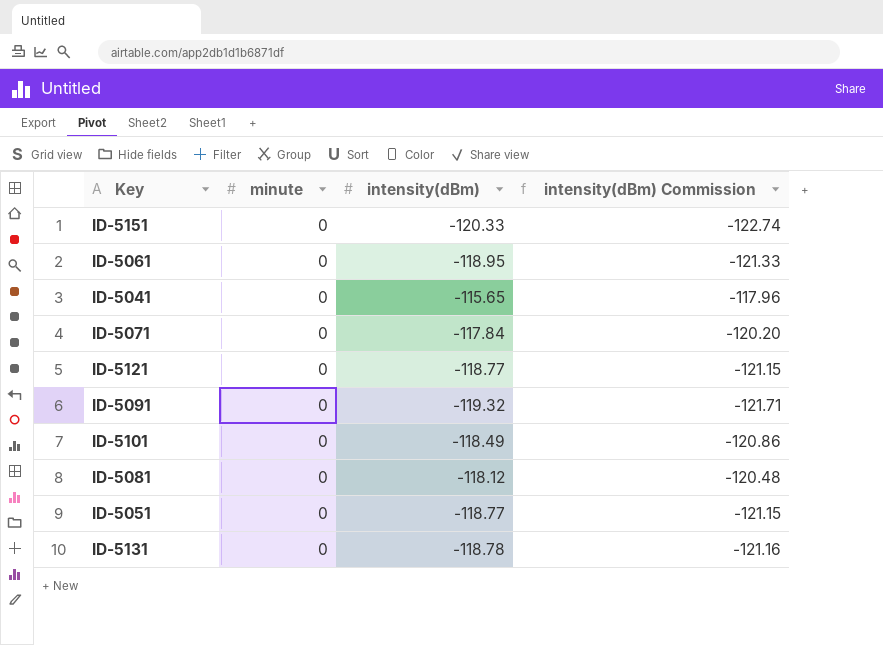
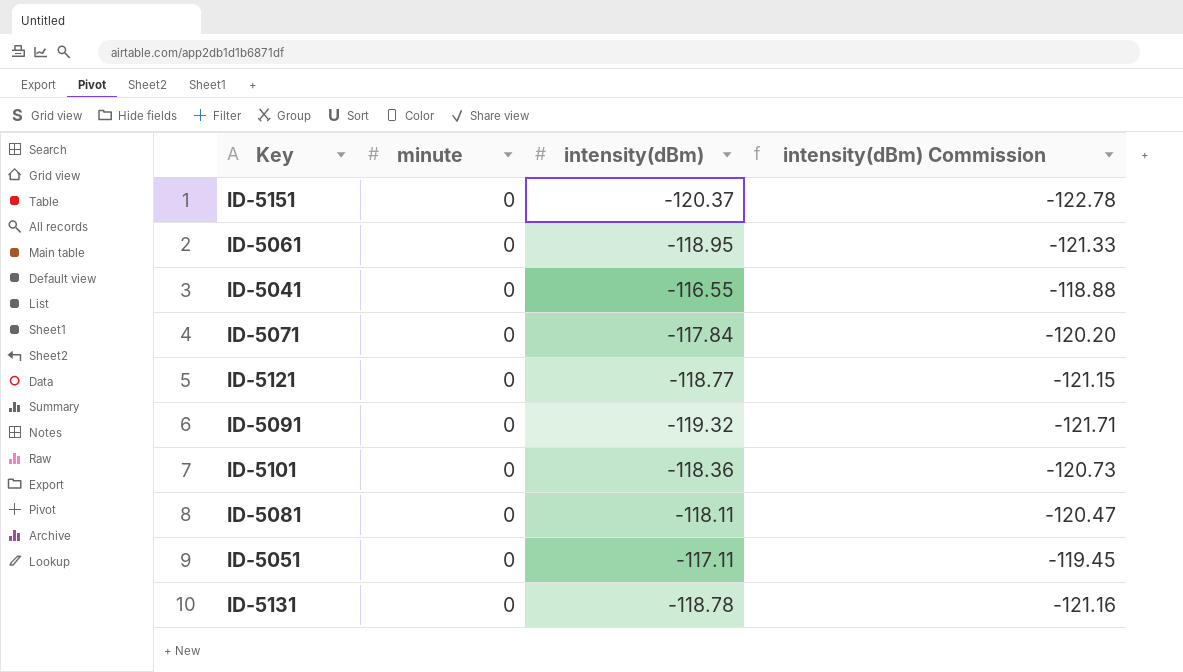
ID-5151 | intensity(dBm): -120.33 -> -120.37
ID-5151 | intensity(dBm) Commission: -122.74 -> -122.78
ID-5041 | intensity(dBm): -115.65 -> -116.55
ID-5041 | intensity(dBm) Commission: -117.96 -> -118.88
ID-5101 | intensity(dBm): -118.49 -> -118.36
ID-5101 | intensity(dBm) Commission: -120.86 -> -120.73
ID-5081 | intensity(dBm): -118.12 -> -118.11
ID-5081 | intensity(dBm) Commission: -120.48 -> -120.47
ID-5051 | intensity(dBm): -118.77 -> -117.11
ID-5051 | intensity(dBm) Commission: -121.15 -> -119.45

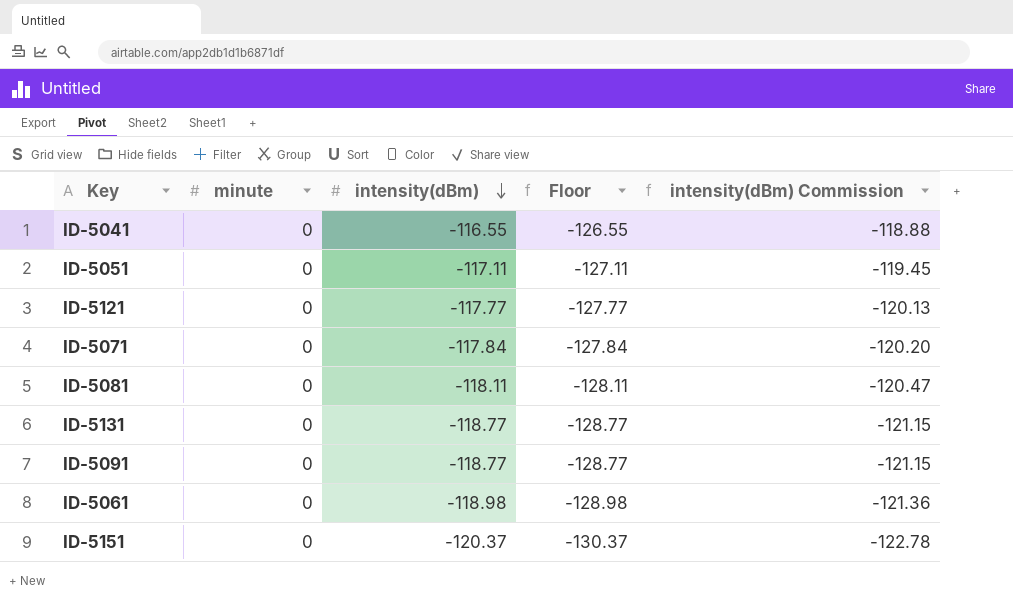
row order: none -> intensity(dBm) descending
column Floor | formula: none -> [intensity(dBm)] - 10
row ID-5101: 0 | -118.36 | -120.73 -> none
ID-5121 | intensity(dBm): -118.77 -> -117.77
ID-5121 | intensity(dBm) Commission: -121.15 -> -120.13
ID-5131 | intensity(dBm): -118.78 -> -118.77
ID-5131 | intensity(dBm) Commission: -121.16 -> -121.15
ID-5091 | intensity(dBm): -119.32 -> -118.77
ID-5091 | intensity(dBm) Commission: -121.71 -> -121.15
ID-5061 | intensity(dBm): -118.95 -> -118.98
ID-5061 | intensity(dBm) Commission: -121.33 -> -121.36

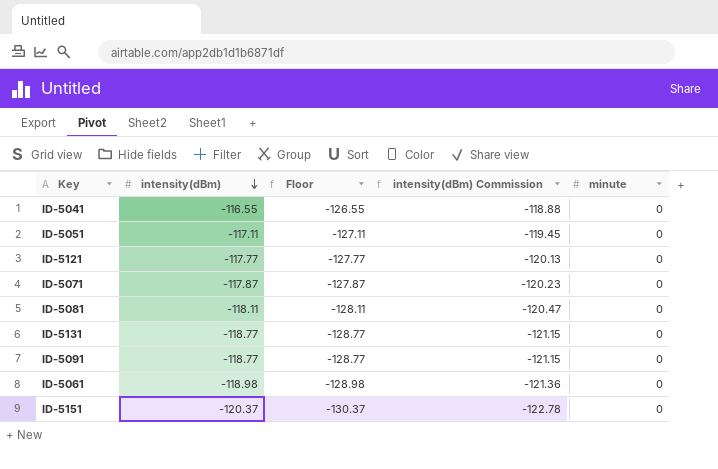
column minute | position: 2 -> 5
ID-5071 | intensity(dBm): -117.84 -> -117.87
ID-5071 | Floor: -127.84 -> -127.87
ID-5071 | intensity(dBm) Commission: -120.20 -> -120.23

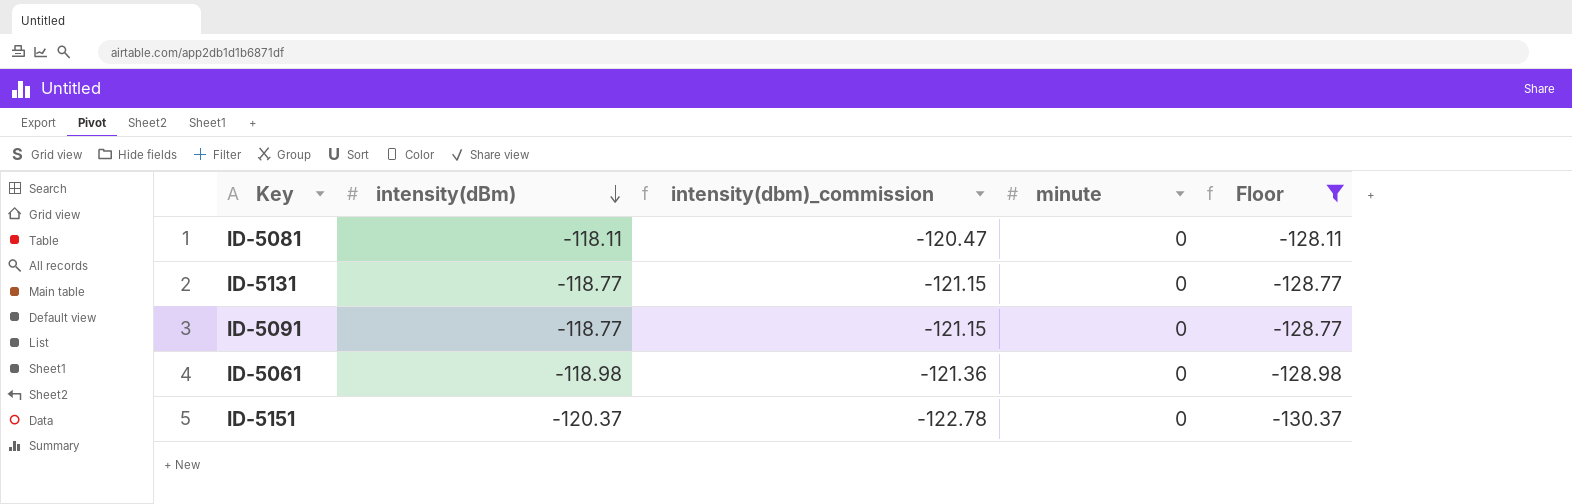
filter: none -> Floor <= -128.11
column name: intensity(dBm) Commission -> intensity(dbm)_commission
column Floor | position: 3 -> 5

